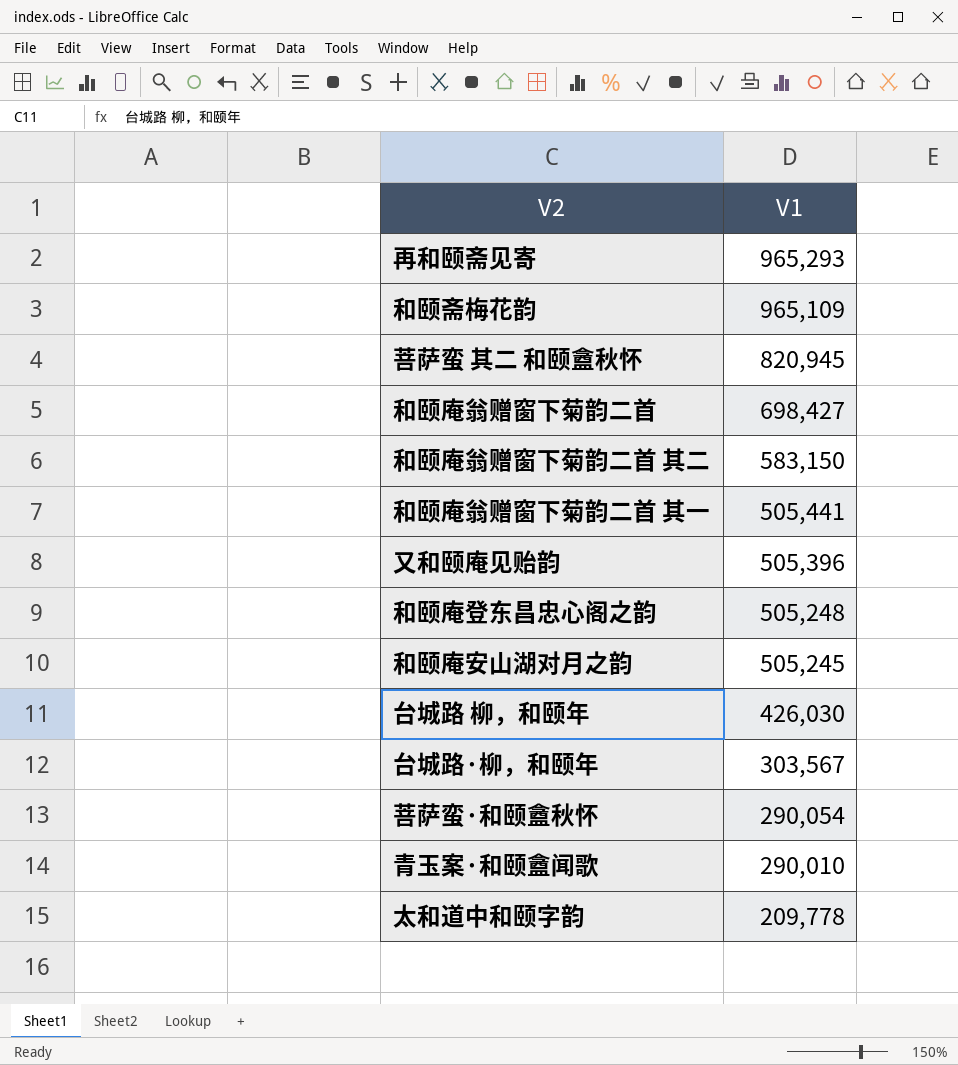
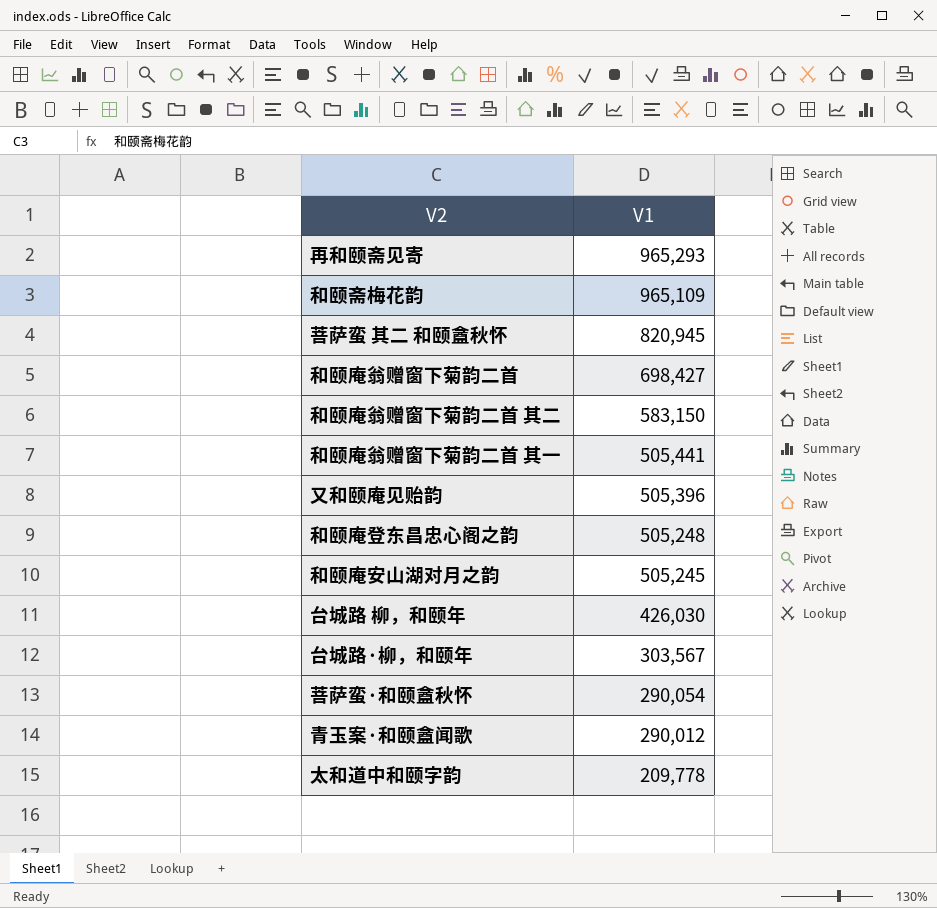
青玉案·和颐盦闻歌 | V1: 290,010 -> 290,012

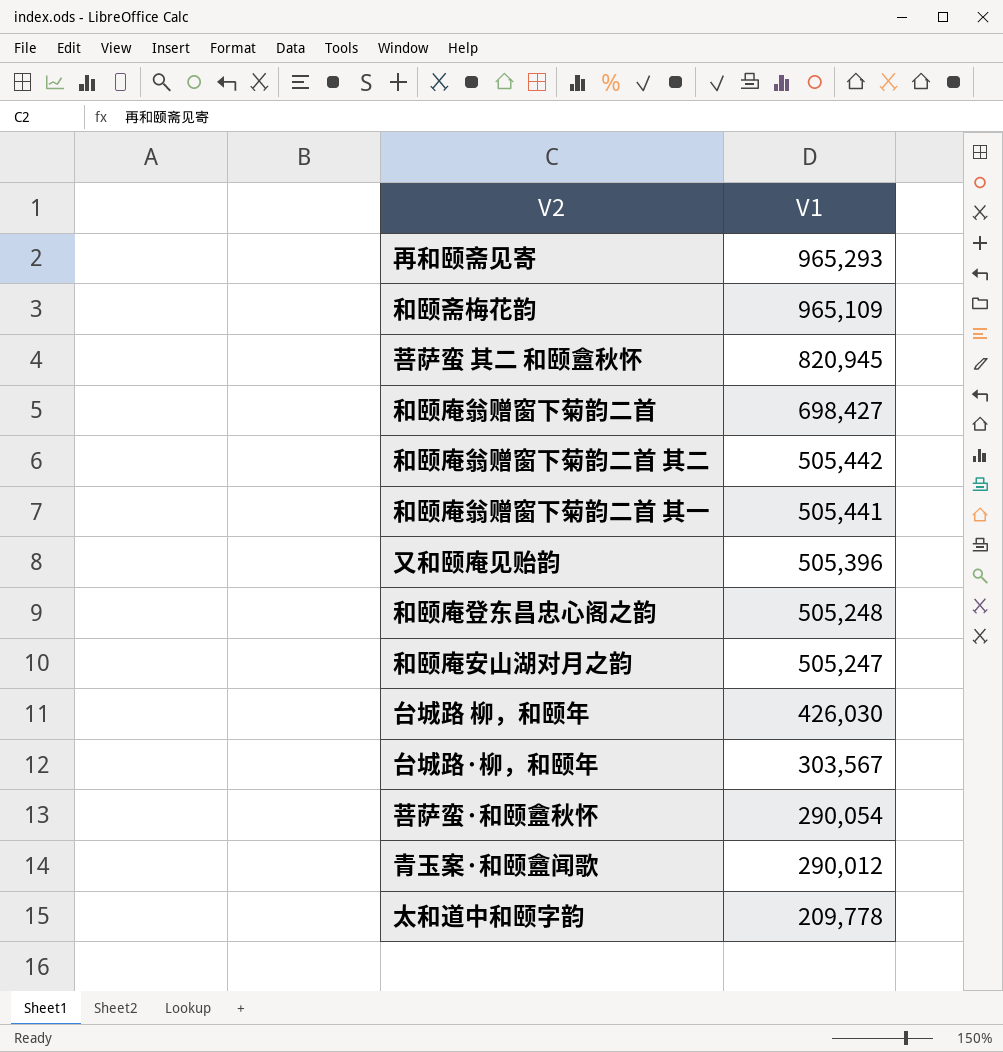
和颐庵翁赠窗下菊韵二首 其二 | V1: 583,150 -> 505,442
和颐庵安山湖对月之韵 | V1: 505,245 -> 505,247

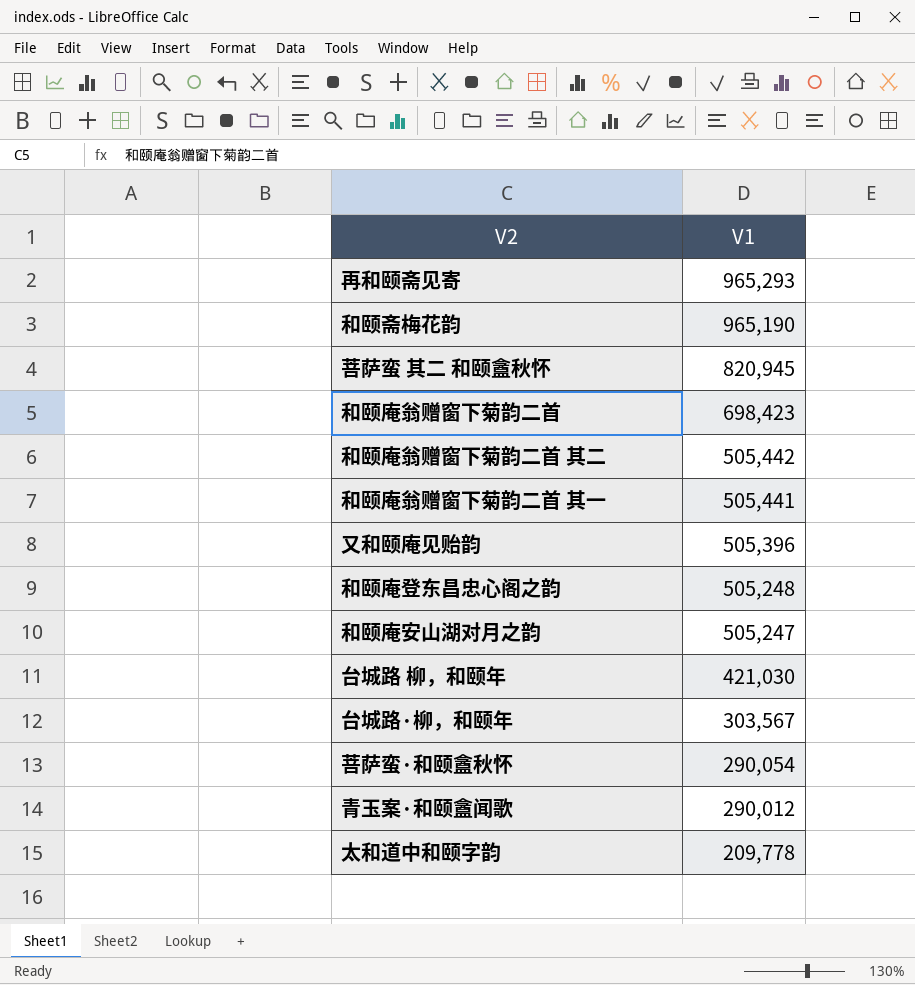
和颐斋梅花韵 | V1: 965,109 -> 965,190
和颐庵翁赠窗下菊韵二首 | V1: 698,427 -> 698,423
台城路 柳，和颐年 | V1: 426,030 -> 421,030

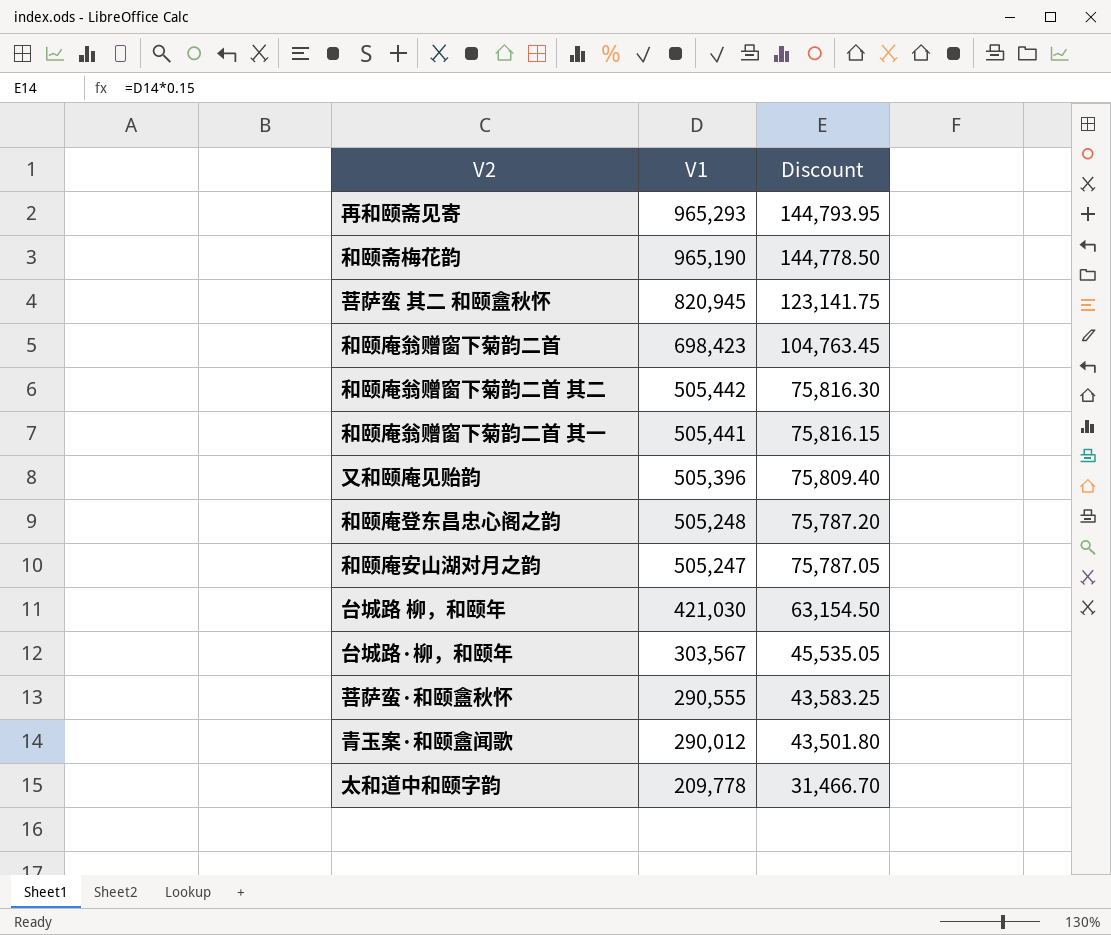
column Discount | formula: none -> [V1] * 0.15
菩萨蛮·和颐盦秋怀 | V1: 290,054 -> 290,555

